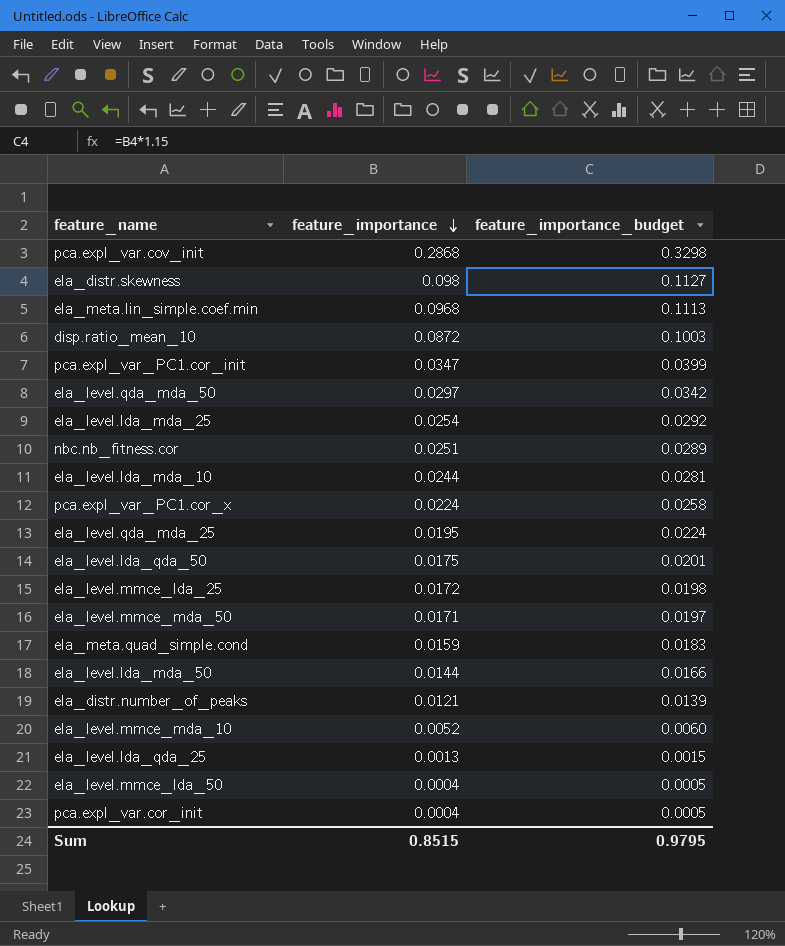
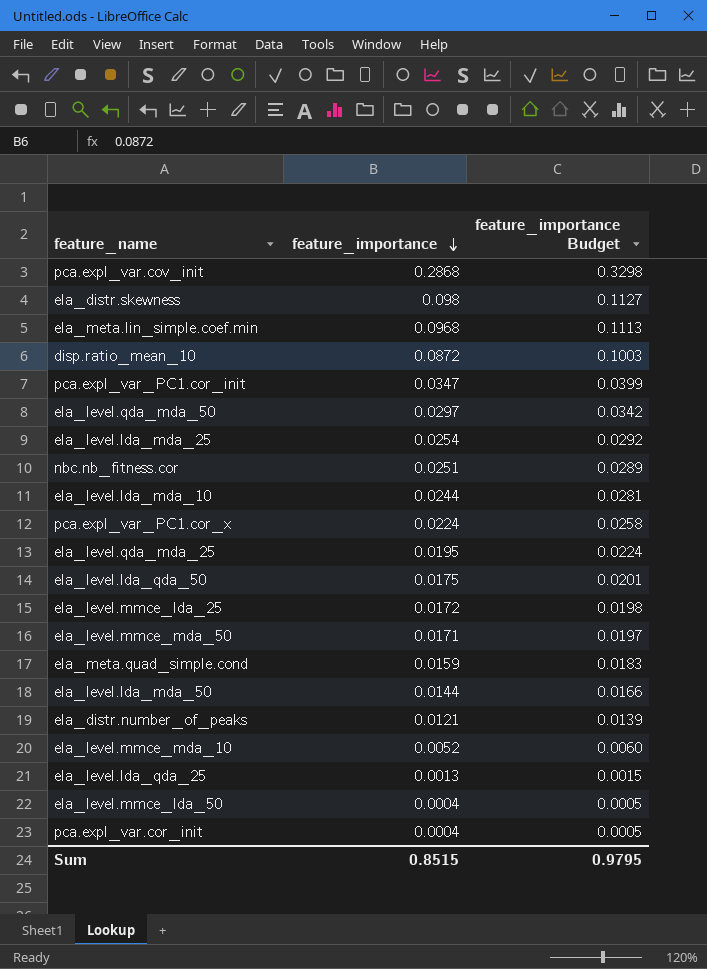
column name: feature_importance_budget -> feature_importance Budget

